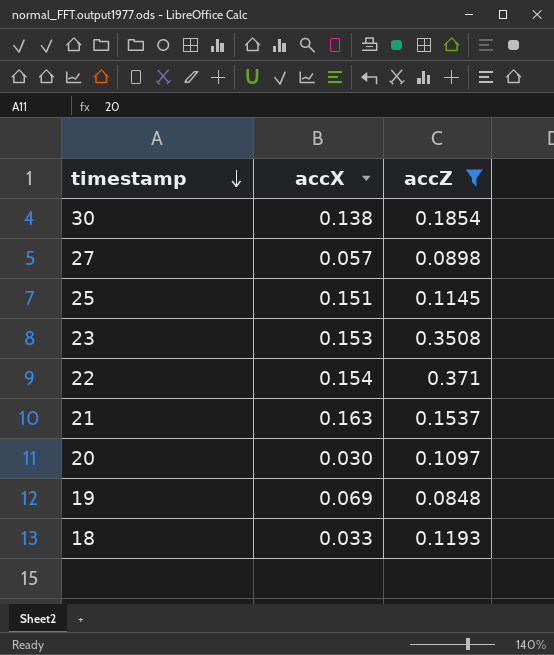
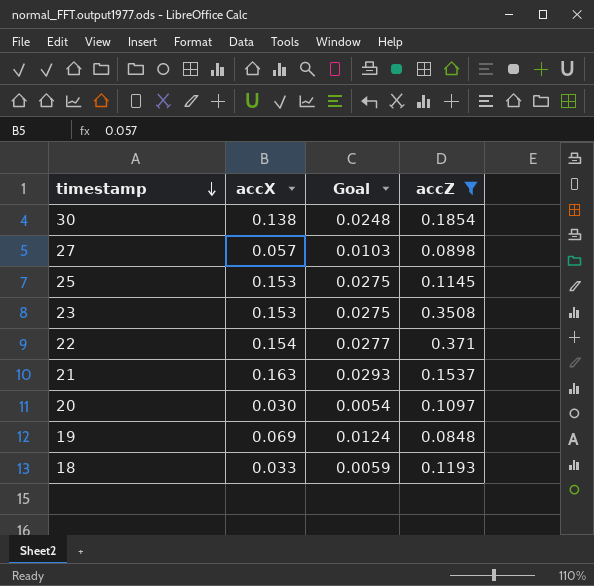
column Goal | formula: none -> [accX] * 0.18
25 | accX: 0.151 -> 0.153

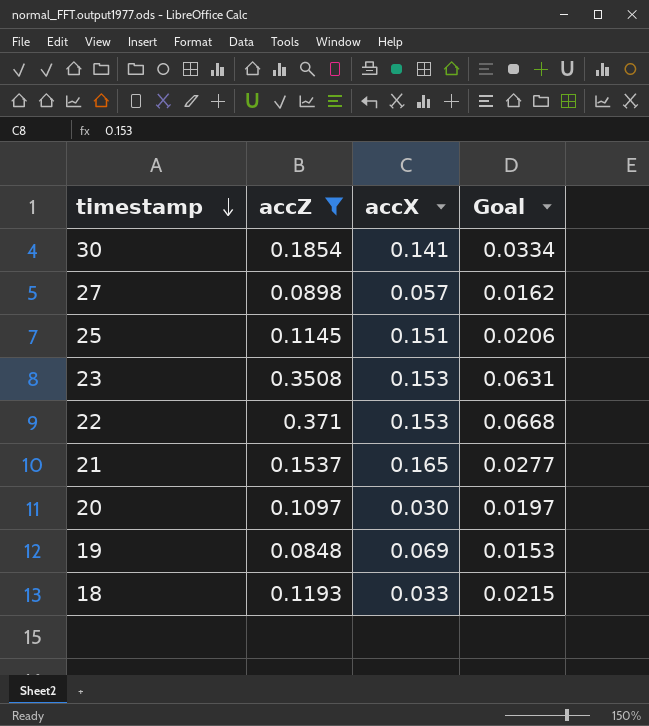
column accZ | position: 4 -> 2
column Goal | formula: [accX] * 0.18 -> [accZ] * 0.18
30 | accX: 0.138 -> 0.141
25 | accX: 0.153 -> 0.151
22 | accX: 0.154 -> 0.153
21 | accX: 0.163 -> 0.165

